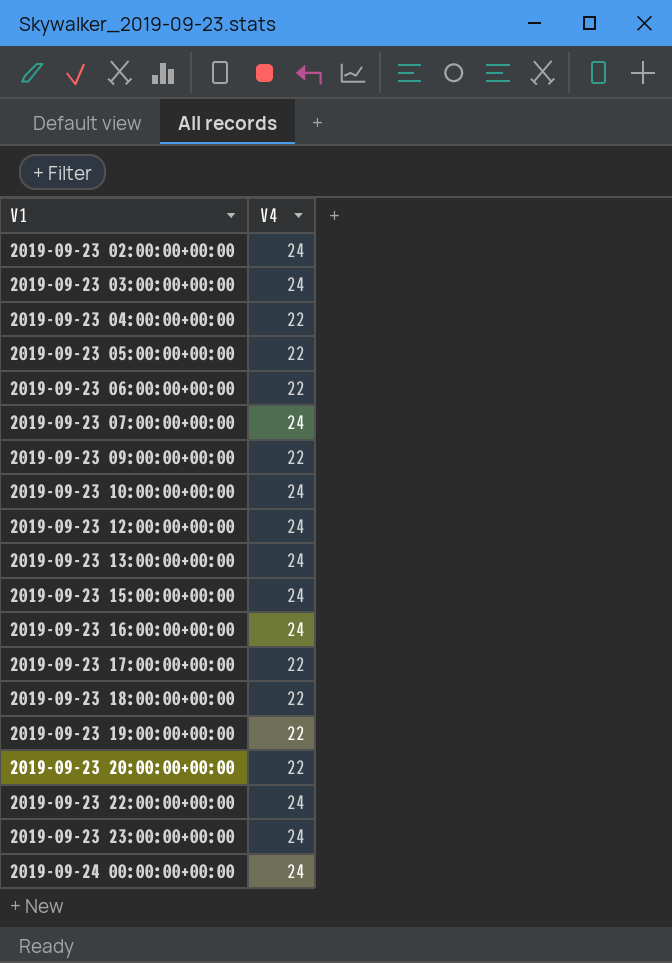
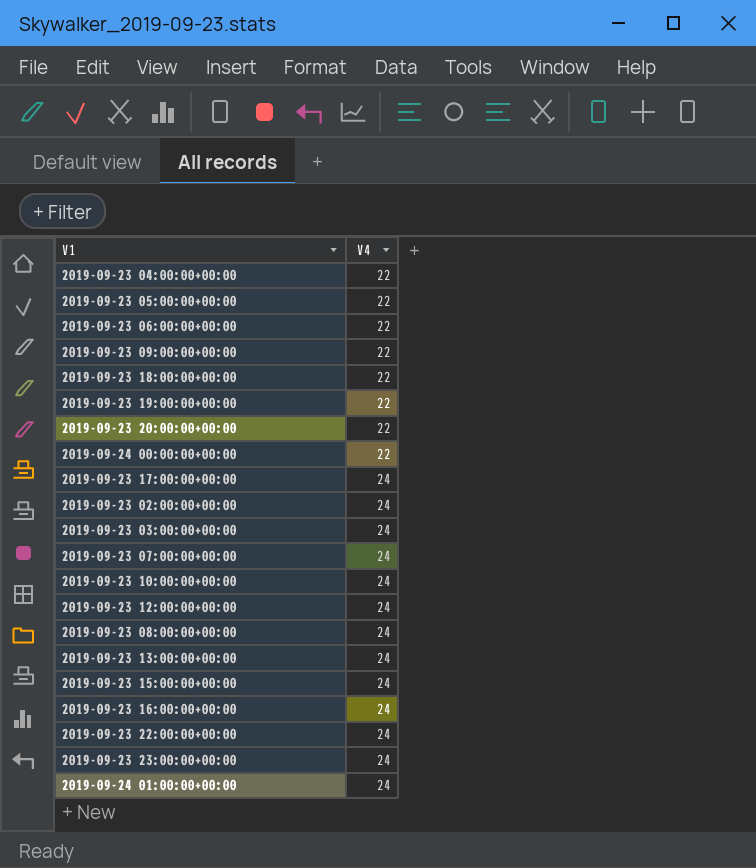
row order: V1 ascending -> V4 ascending
2019-09-24 00:00:00+00:00 | V4: 24 -> 22
2019-09-23 17:00:00+00:00 | V4: 22 -> 24
row 2019-09-23 08:00:00+00:00: none -> 24
row 2019-09-24 01:00:00+00:00: none -> 24

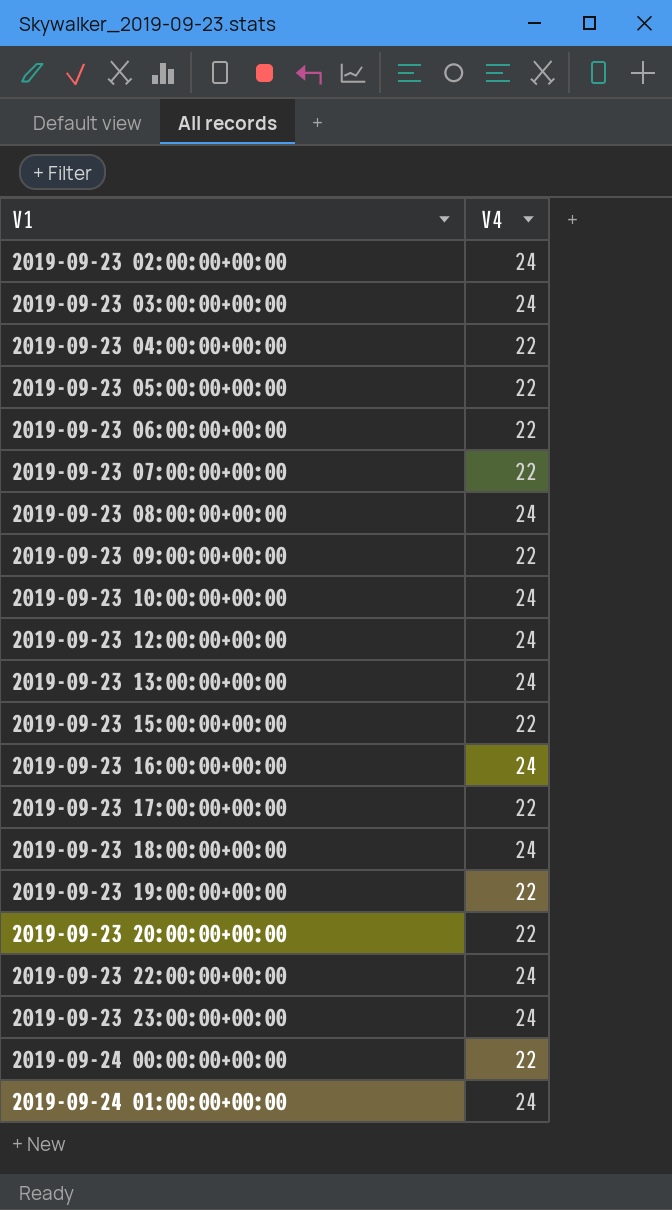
row order: V4 ascending -> V1 ascending
2019-09-23 07:00:00+00:00 | V4: 24 -> 22
2019-09-23 15:00:00+00:00 | V4: 24 -> 22
2019-09-23 17:00:00+00:00 | V4: 24 -> 22
2019-09-23 18:00:00+00:00 | V4: 22 -> 24

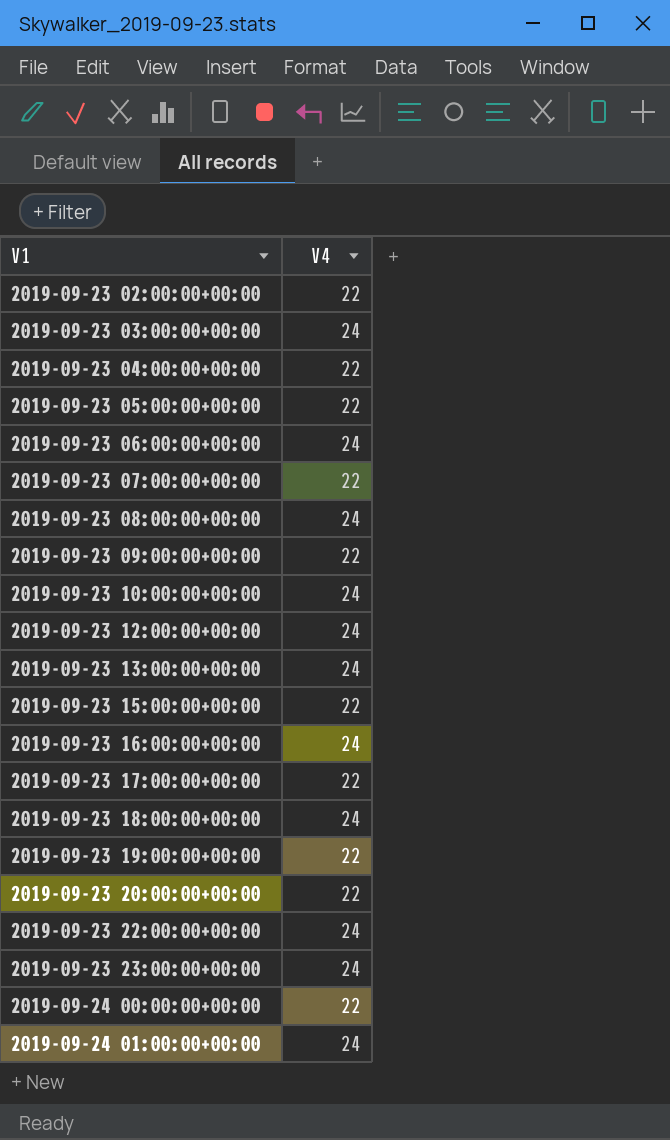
2019-09-23 02:00:00+00:00 | V4: 24 -> 22
2019-09-23 06:00:00+00:00 | V4: 22 -> 24

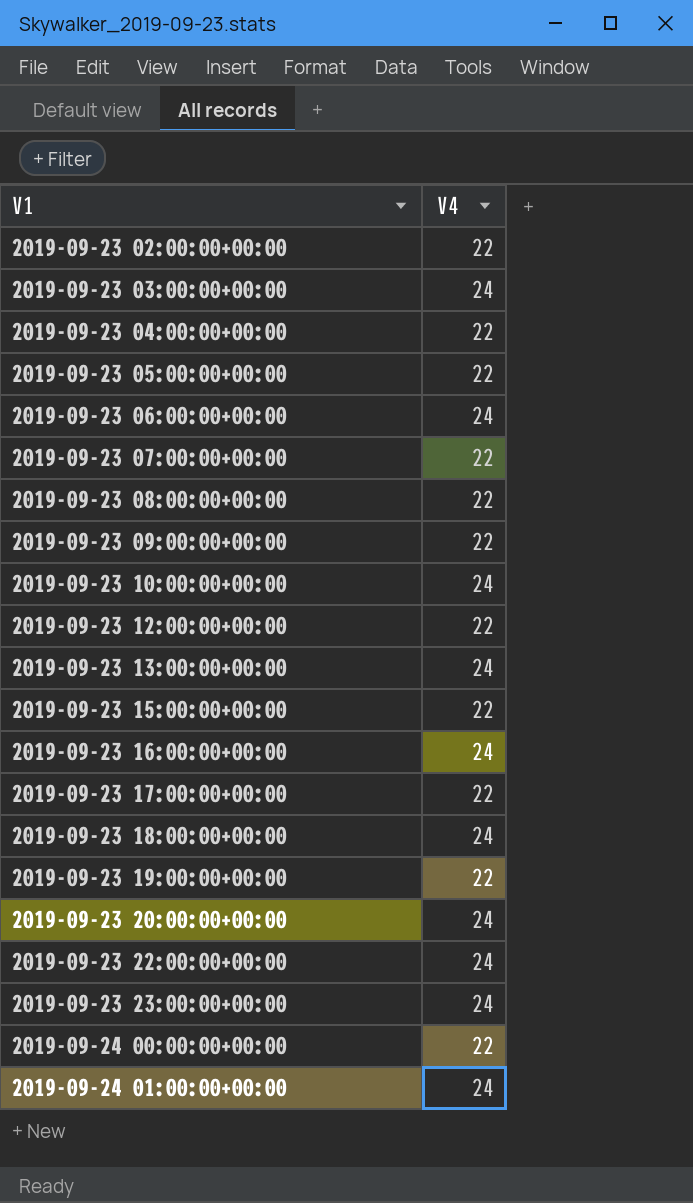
2019-09-23 08:00:00+00:00 | V4: 24 -> 22
2019-09-23 12:00:00+00:00 | V4: 24 -> 22
2019-09-23 20:00:00+00:00 | V4: 22 -> 24

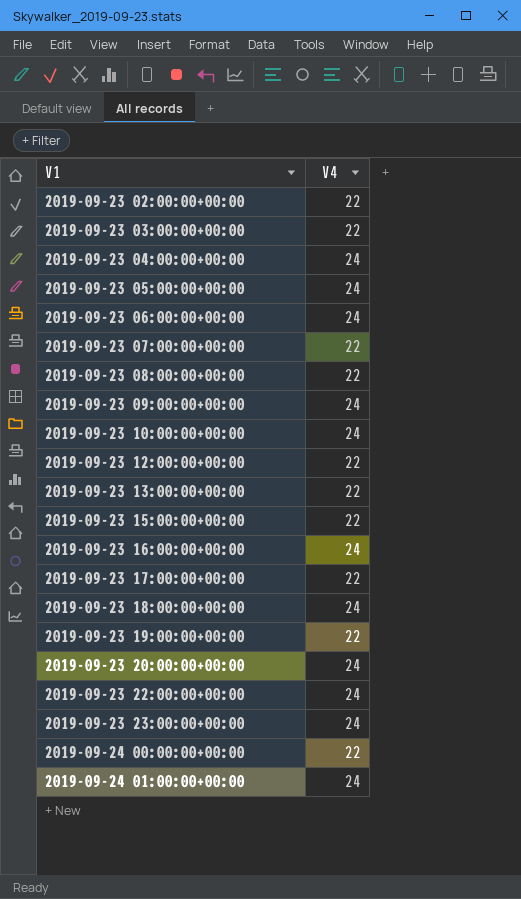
2019-09-23 03:00:00+00:00 | V4: 24 -> 22
2019-09-23 04:00:00+00:00 | V4: 22 -> 24
2019-09-23 05:00:00+00:00 | V4: 22 -> 24
2019-09-23 09:00:00+00:00 | V4: 22 -> 24
2019-09-23 13:00:00+00:00 | V4: 24 -> 22

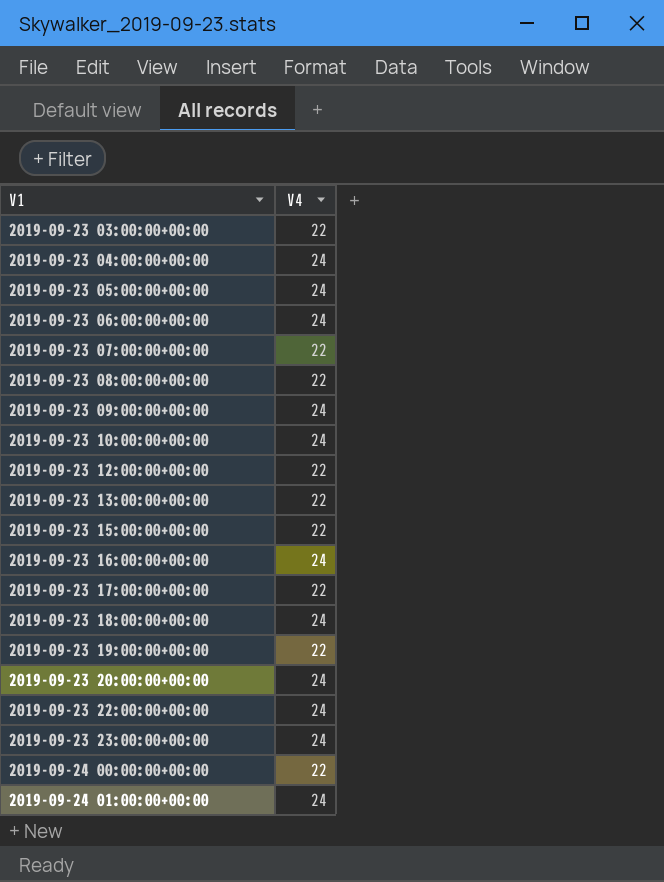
row 2019-09-23 02:00:00+00:00: 22 -> none

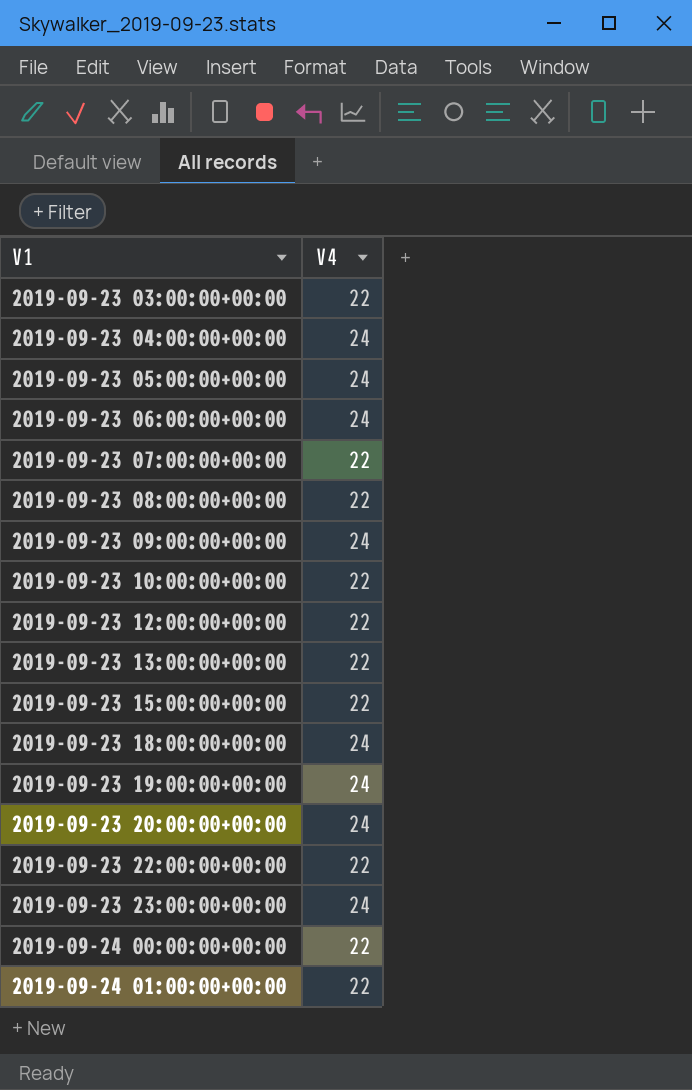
row 2019-09-23 16:00:00+00:00: 24 -> none
row 2019-09-23 17:00:00+00:00: 22 -> none
2019-09-23 10:00:00+00:00 | V4: 24 -> 22
2019-09-23 19:00:00+00:00 | V4: 22 -> 24
2019-09-23 22:00:00+00:00 | V4: 24 -> 22
2019-09-24 01:00:00+00:00 | V4: 24 -> 22

